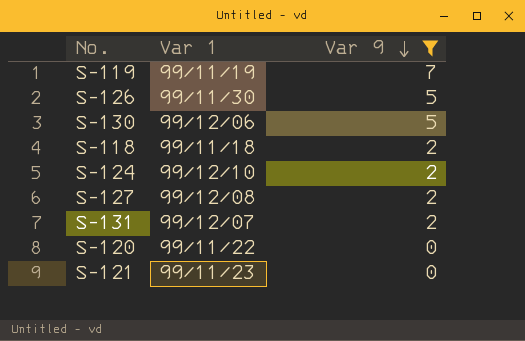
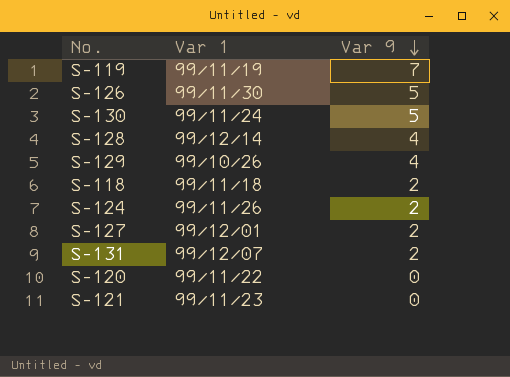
filter: Var 9 != 4 -> none
S-130 | Var 1: 99/12/06 -> 99/11/24
S-124 | Var 1: 99/12/10 -> 99/11/26
S-127 | Var 1: 99/12/08 -> 99/12/01

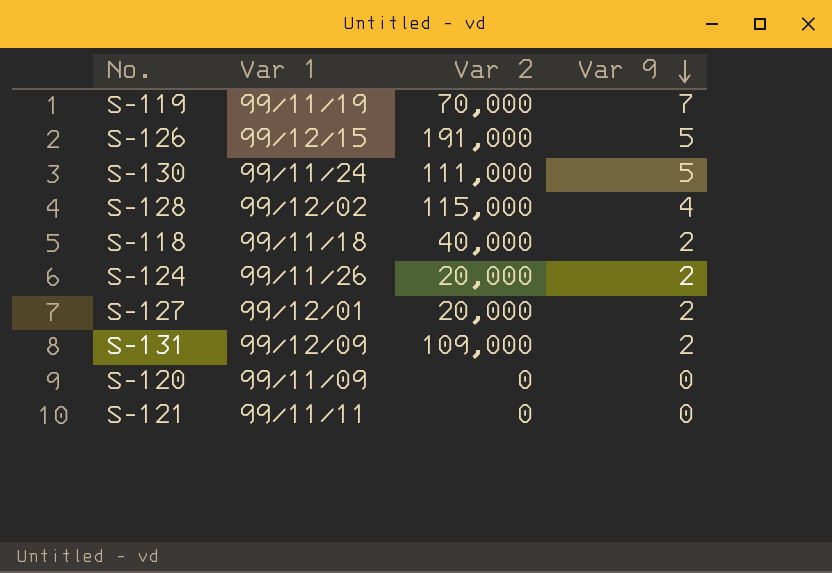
column Var 2 | position: none -> 3
row S-129: 99/10/26 | 4 -> none
S-126 | Var 1: 99/11/30 -> 99/12/15
S-128 | Var 1: 99/12/14 -> 99/12/02
S-131 | Var 1: 99/12/07 -> 99/12/09
S-120 | Var 1: 99/11/22 -> 99/11/09
S-121 | Var 1: 99/11/23 -> 99/11/11

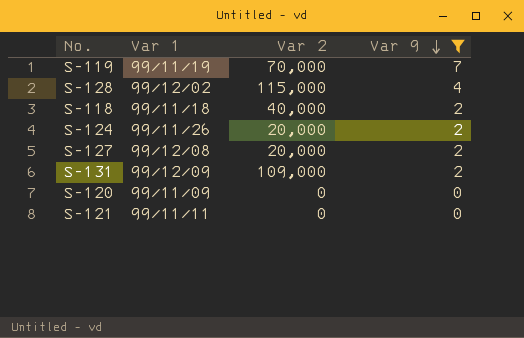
filter: none -> Var 9 != 5
S-127 | Var 1: 99/12/01 -> 99/12/08

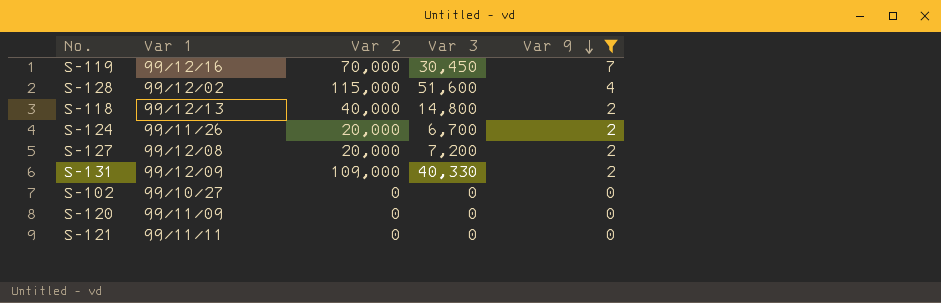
column Var 3 | position: none -> 4
S-119 | Var 1: 99/11/19 -> 99/12/16
S-118 | Var 1: 99/11/18 -> 99/12/13
row S-102: none -> 99/10/27 | 0 | 0 | 0

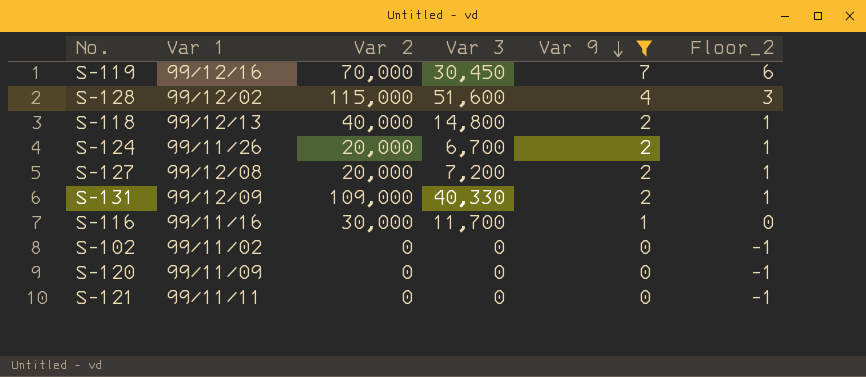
column Floor_2 | formula: none -> [Var 9] - 1
row S-116: none -> 99/11/16 | 30,000 | 11,700 | 1 | 0
S-102 | Var 1: 99/10/27 -> 99/11/02

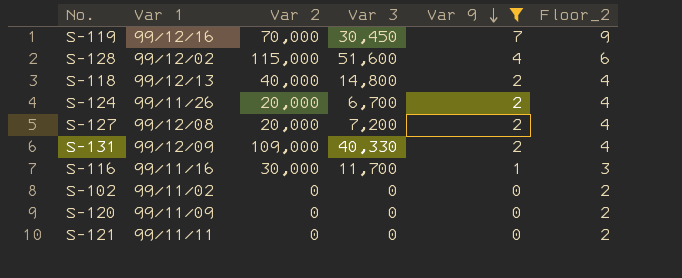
column Floor_2 | formula: [Var 9] - 1 -> [Var 9] + 2

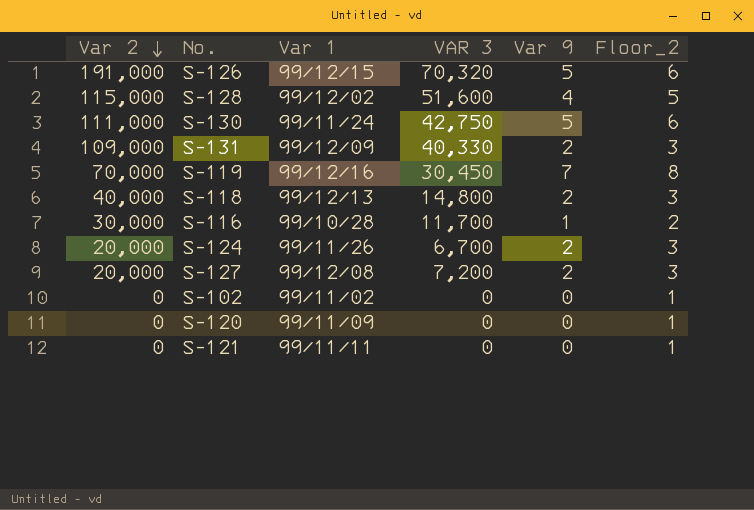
filter: Var 9 != 5 -> none
row order: Var 9 descending -> Var 2 descending
column Var 2 | position: 3 -> 1
column name: Var 3 -> VAR 3
column Floor_2 | formula: [Var 9] + 2 -> [Var 9] + 1
S-116 | Var 1: 99/11/16 -> 99/10/28

